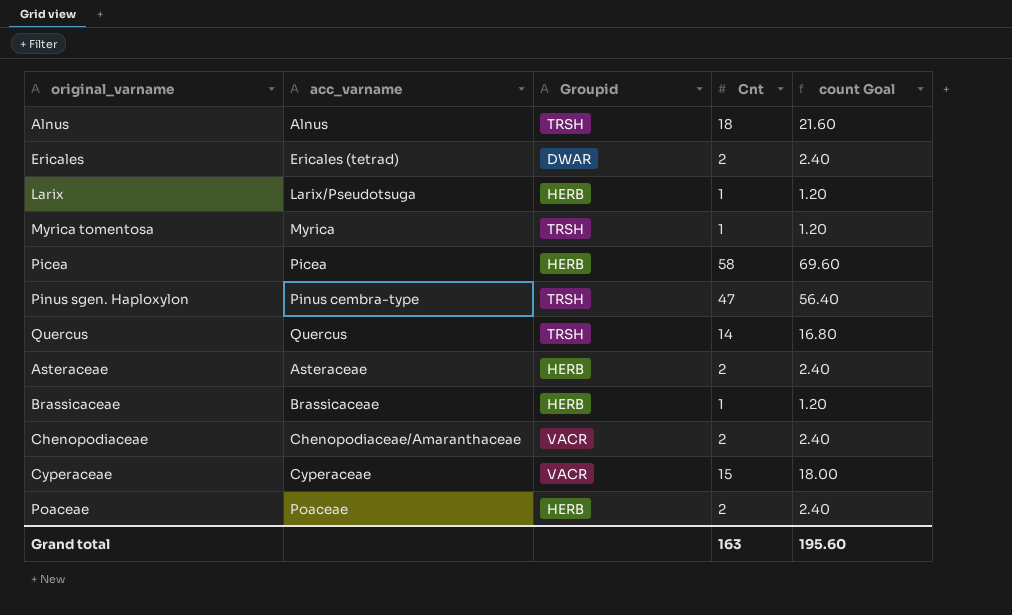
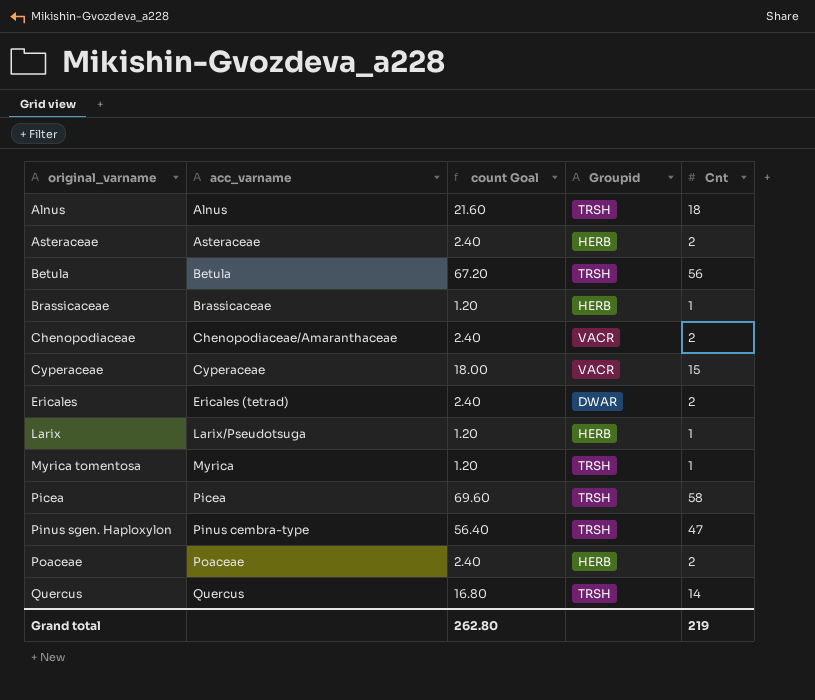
row order: none -> original_varname ascending
column count Goal | position: 5 -> 3
row Betula: none -> Betula | 67.20 | TRSH | 56
Picea | Groupid: HERB -> TRSH
Grand total | count Goal: 195.60 -> 262.80
Grand total | Cnt: 163 -> 219

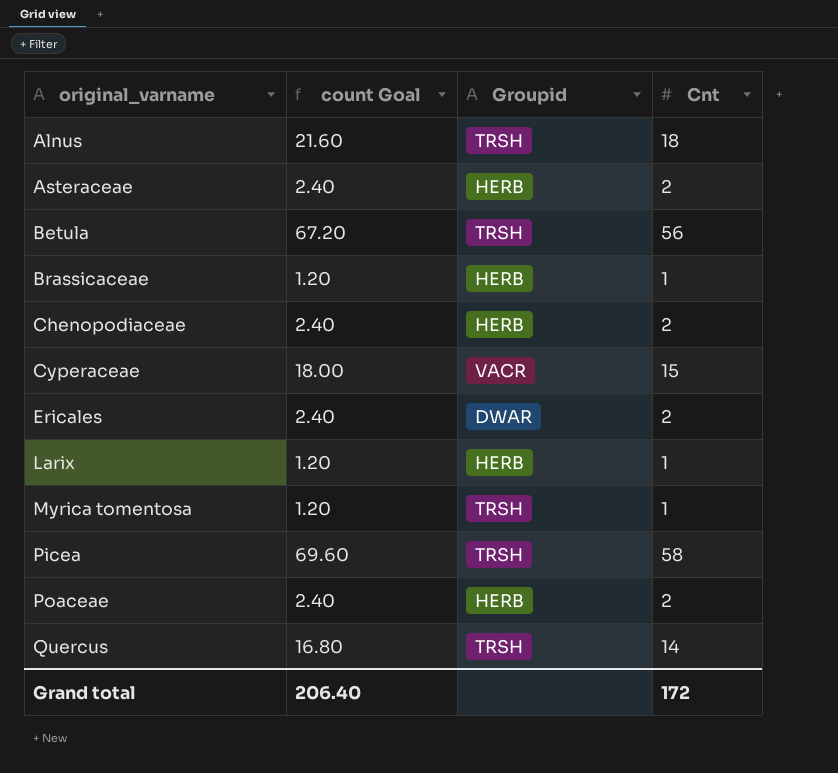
column acc_varname | position: 2 -> none
row Pinus sgen. Haploxylon: Pinus cembra-type | 56.40 | TRSH | 47 -> none
Chenopodiaceae | Groupid: VACR -> HERB
Grand total | count Goal: 262.80 -> 206.40
Grand total | Cnt: 219 -> 172

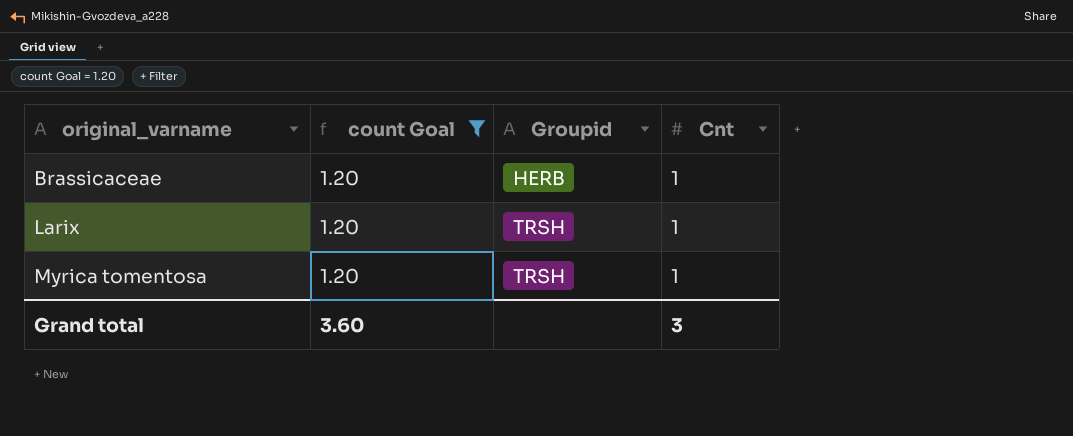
filter: none -> count Goal = 1.20
Larix | Groupid: HERB -> TRSH
Grand total | count Goal: 206.40 -> 3.60
Grand total | Cnt: 172 -> 3

